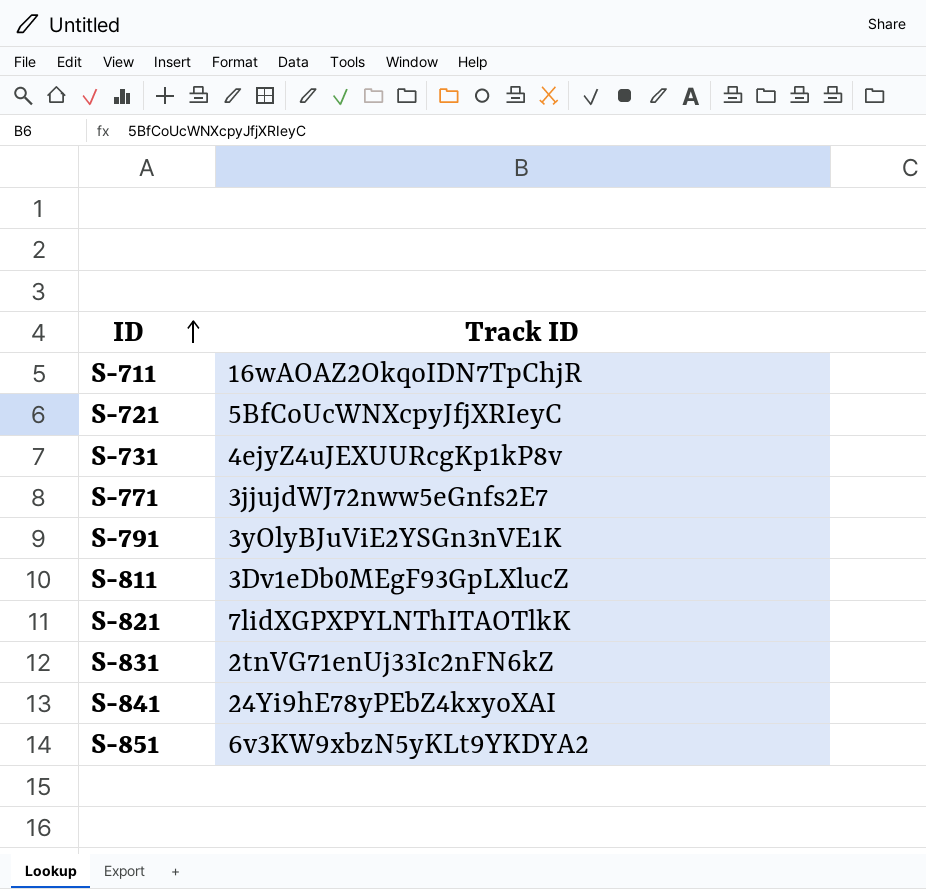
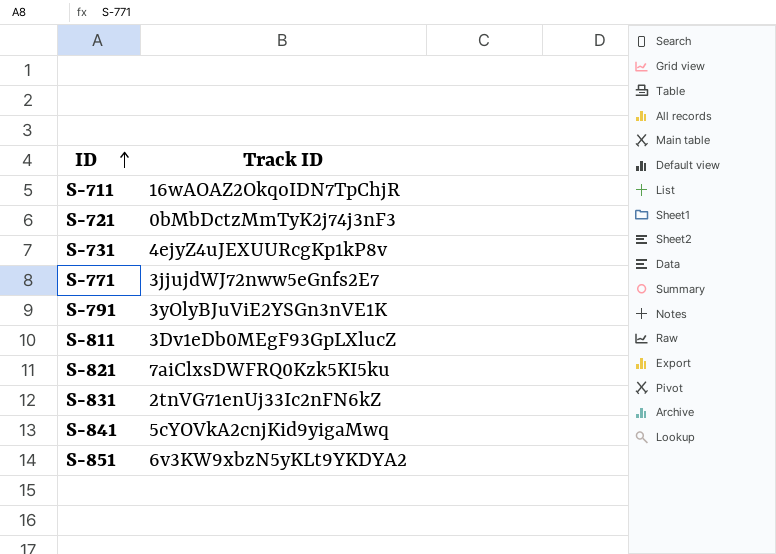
S-721 | Track ID: 5BfCoUcWNXcpyJfjXRIeyC -> 0bMbDctzMmTyK2j74j3nF3
S-821 | Track ID: 7lidXGPXPYLNThITAOTlkK -> 7aiClxsDWFRQ0Kzk5KI5ku
S-841 | Track ID: 24Yi9hE78yPEbZ4kxyoXAI -> 5cYOVkA2cnjKid9yigaMwq

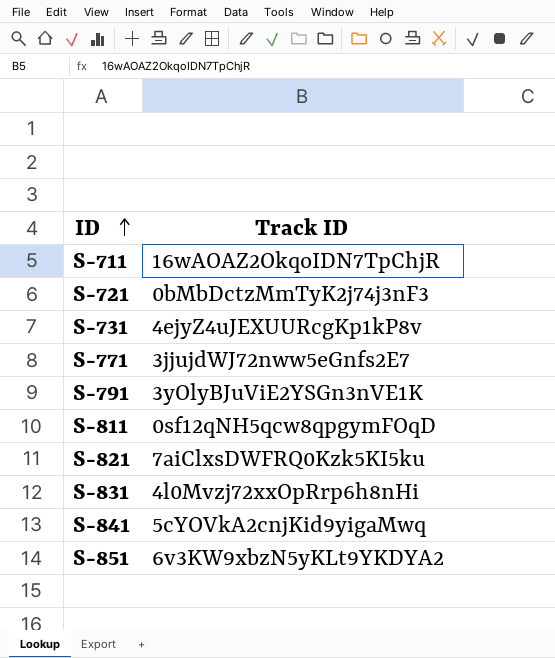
S-811 | Track ID: 3Dv1eDb0MEgF93GpLXlucZ -> 0sf12qNH5qcw8qpgymFOqD
S-831 | Track ID: 2tnVG71enUj33Ic2nFN6kZ -> 4l0Mvzj72xxOpRrp6h8nHi

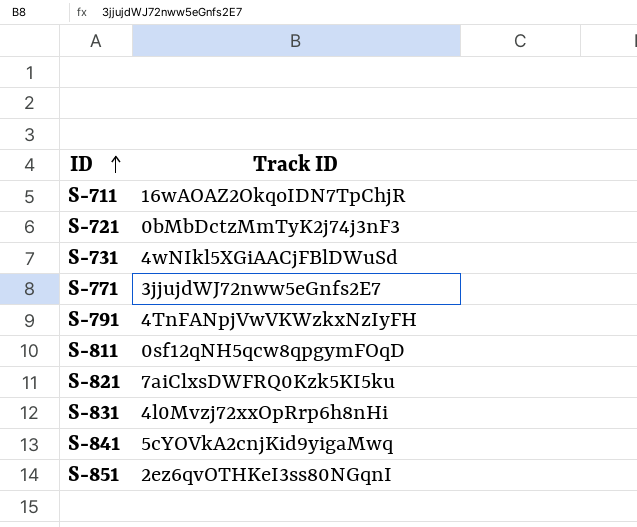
S-731 | Track ID: 4ejyZ4uJEXUURcgKp1kP8v -> 4wNIkl5XGiAACjFBlDWuSd
S-791 | Track ID: 3yOlyBJuViE2YSGn3nVE1K -> 4TnFANpjVwVKWzkxNzIyFH
S-851 | Track ID: 6v3KW9xbzN5yKLt9YKDYA2 -> 2ez6qvOTHKeI3ss80NGqnI

